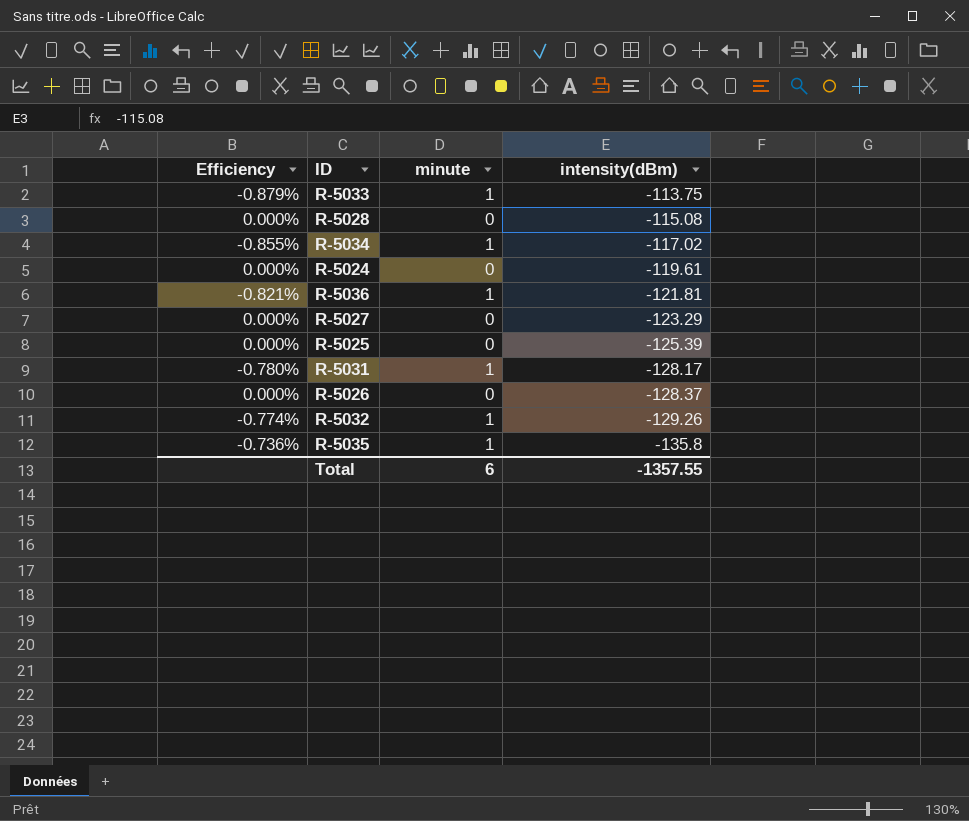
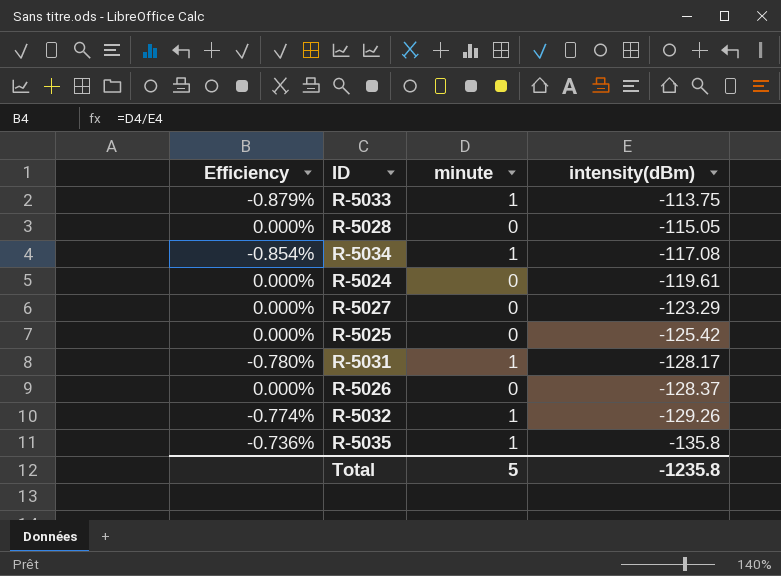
row R-5036: -0.821% | 1 | -121.81 -> none
R-5028 | intensity(dBm): -115.08 -> -115.05
R-5034 | Efficiency: -0.855% -> -0.854%
R-5034 | intensity(dBm): -117.02 -> -117.08
R-5025 | intensity(dBm): -125.39 -> -125.42
Total | minute: 6 -> 5
Total | intensity(dBm): -1357.55 -> -1235.8

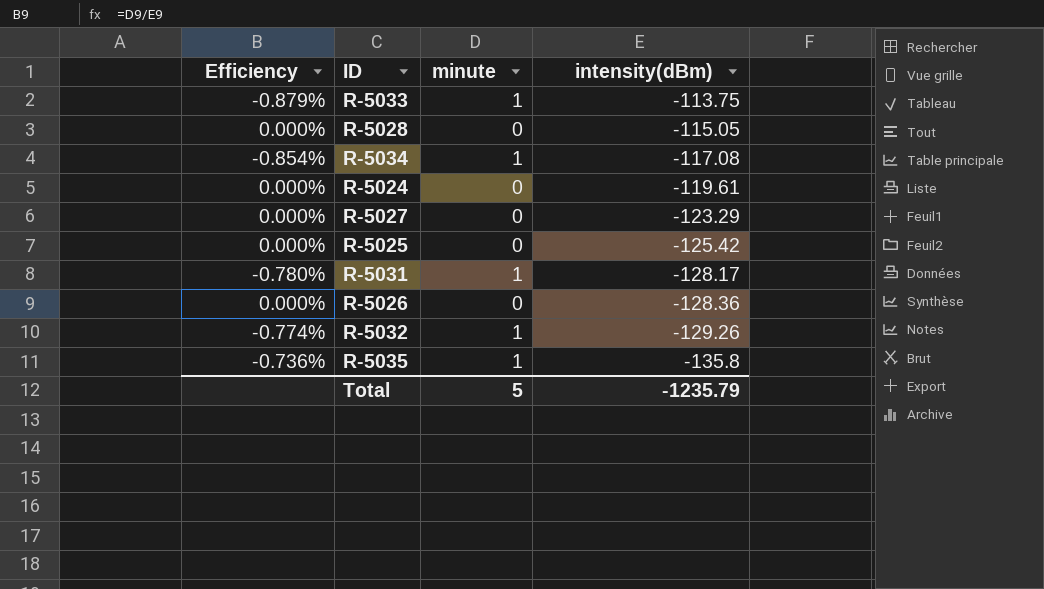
R-5026 | intensity(dBm): -128.37 -> -128.36
Total | intensity(dBm): -1235.8 -> -1235.79

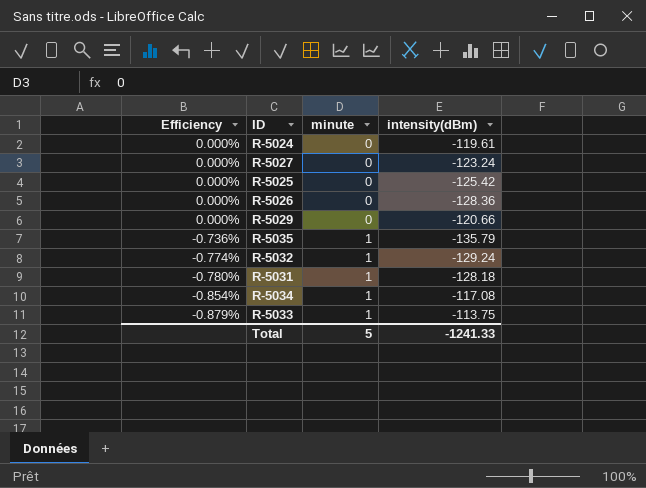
row order: intensity(dBm) descending -> Efficiency descending
row R-5028: 0.000% | 0 | -115.05 -> none
R-5027 | intensity(dBm): -123.29 -> -123.24
row R-5029: none -> 0.000% | 0 | -120.66
R-5035 | intensity(dBm): -135.8 -> -135.79
R-5032 | intensity(dBm): -129.26 -> -129.24
R-5031 | intensity(dBm): -128.17 -> -128.18
Total | intensity(dBm): -1235.79 -> -1241.33

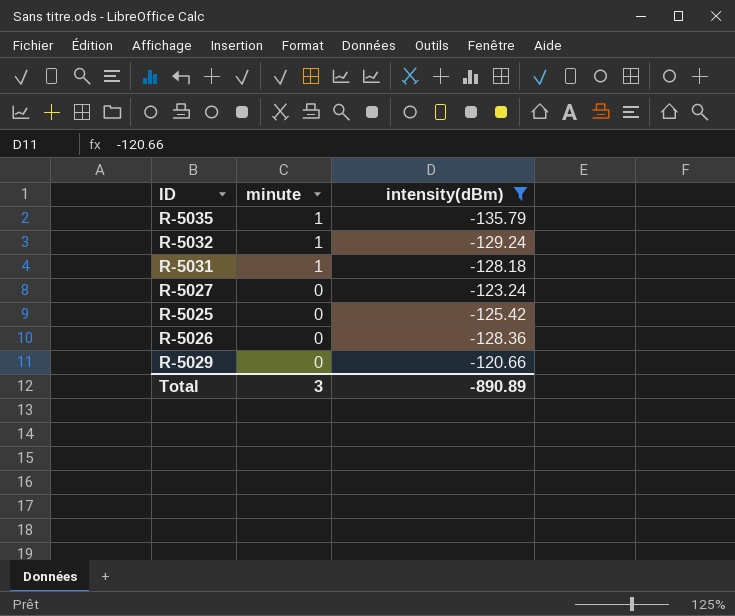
filter: none -> intensity(dBm) <= -120.66
row order: Efficiency descending -> minute descending
column Efficiency | formula: [minute] / [intensity(dBm)] -> none
Total | minute: 5 -> 3
Total | intensity(dBm): -1241.33 -> -890.89

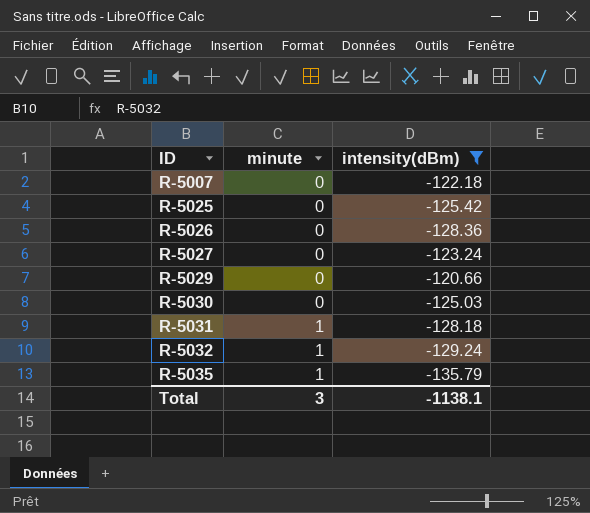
row order: minute descending -> ID ascending
row R-5007: none -> 0 | -122.18
row R-5030: none -> 0 | -125.03
Total | intensity(dBm): -890.89 -> -1138.1

